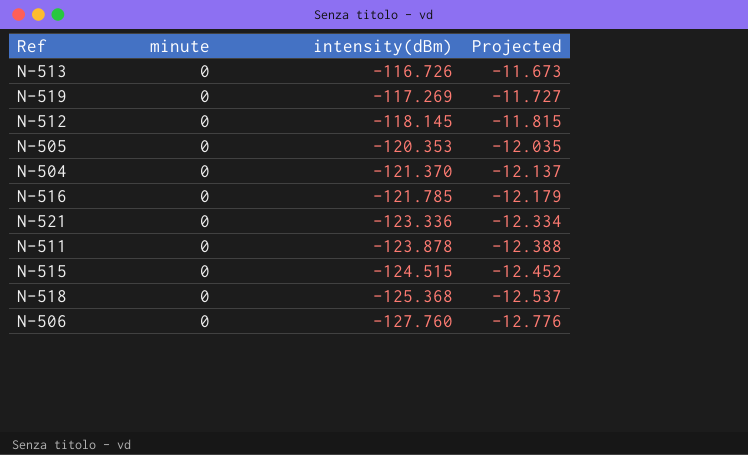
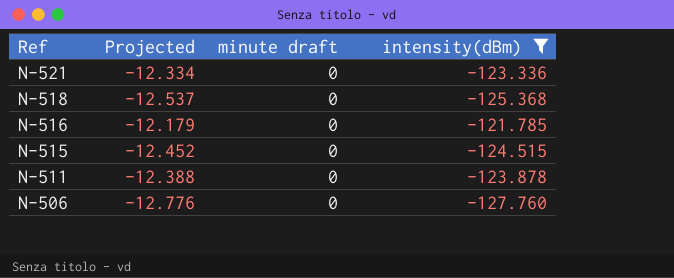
filter: none -> intensity(dBm) <= -121.785
row order: intensity(dBm) descending -> Ref descending
column Projected | position: 4 -> 2
column name: minute -> minute draft

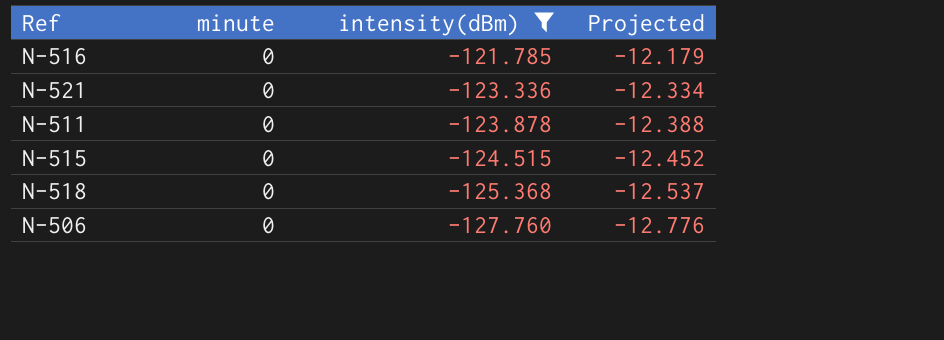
row order: Ref descending -> intensity(dBm) descending
column name: minute draft -> minute
column Projected | position: 2 -> 4

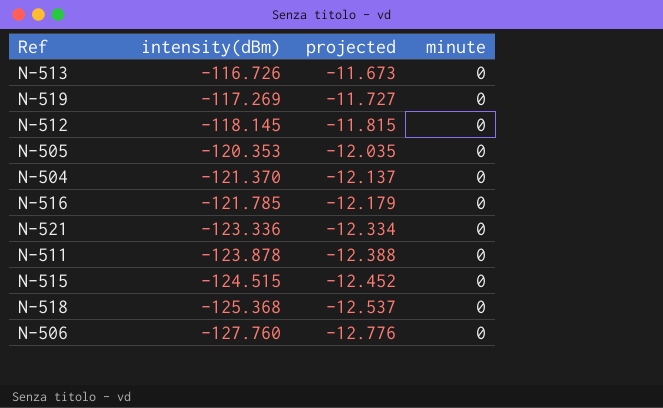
filter: intensity(dBm) <= -121.785 -> none
column name: Projected -> projected
column minute | position: 2 -> 4

